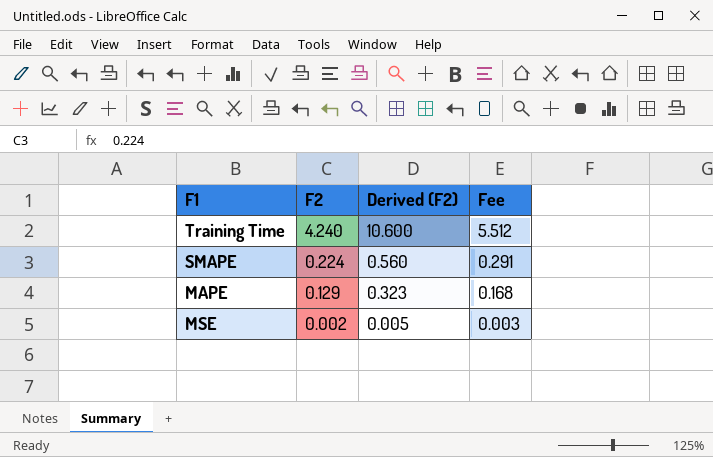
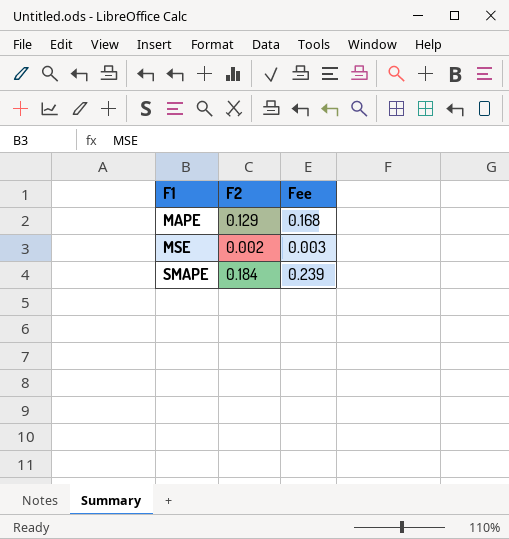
row order: F2 descending -> F1 ascending
column Derived (F2) | formula: [F2] * 2.5 -> none
row Training Time: 4.240 | 10.600 | 5.512 -> none
SMAPE | F2: 0.224 -> 0.184
SMAPE | Fee: 0.291 -> 0.239

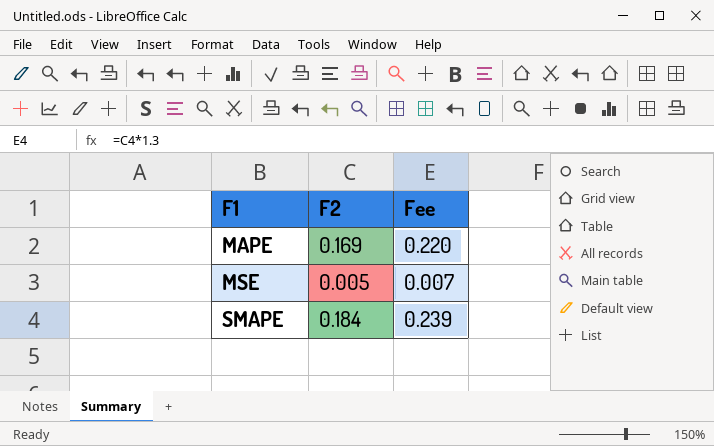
MAPE | F2: 0.129 -> 0.169
MAPE | Fee: 0.168 -> 0.220
MSE | F2: 0.002 -> 0.005
MSE | Fee: 0.003 -> 0.007

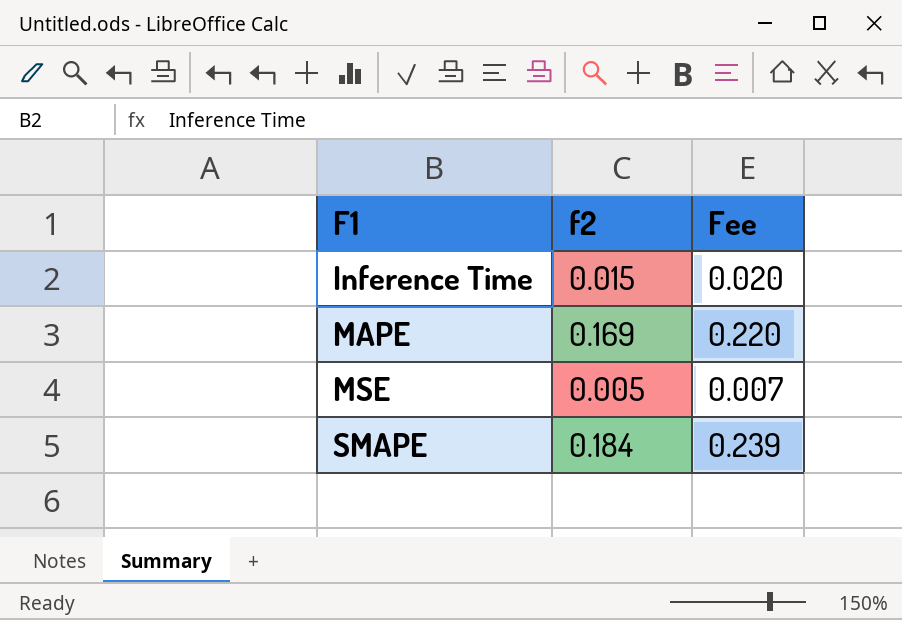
column name: F2 -> f2
row Inference Time: none -> 0.015 | 0.020

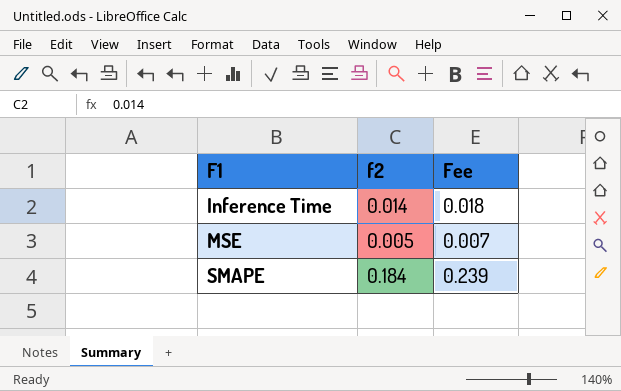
row MAPE: 0.169 | 0.220 -> none
Inference Time | f2: 0.015 -> 0.014
Inference Time | Fee: 0.020 -> 0.018

